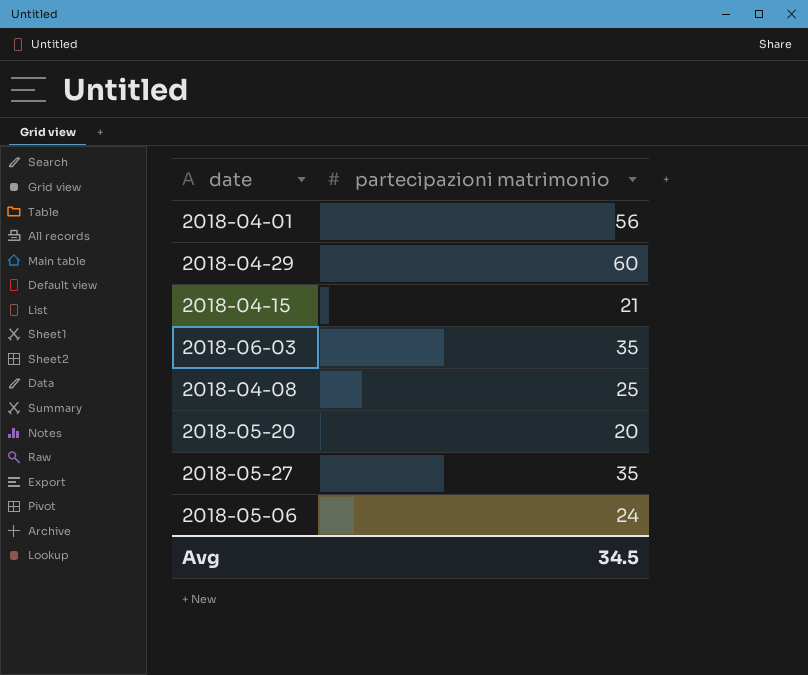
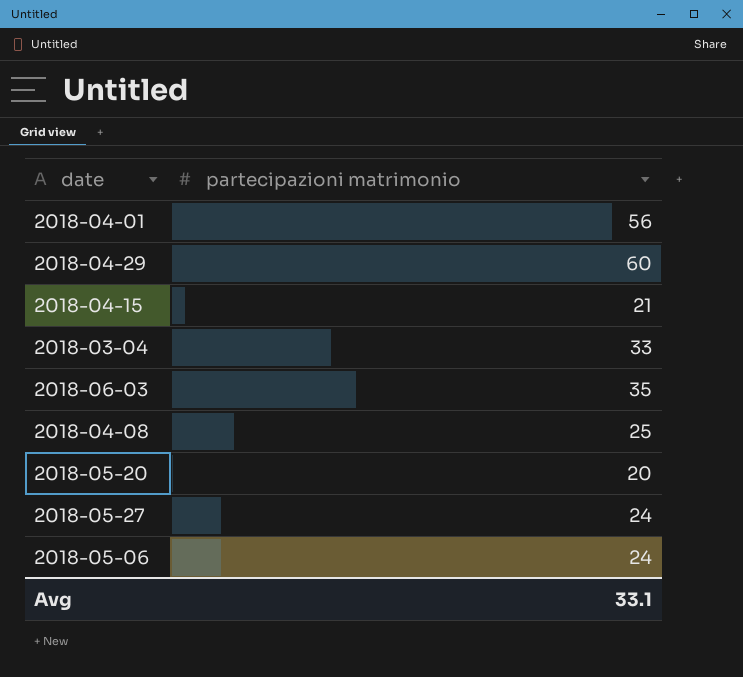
row 2018-03-04: none -> 33
2018-05-27 | partecipazioni matrimonio: 35 -> 24
Avg | partecipazioni matrimonio: 34.5 -> 33.1

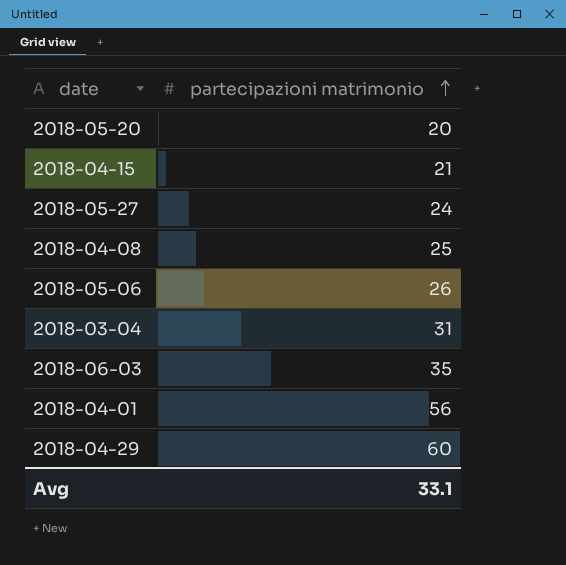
row order: none -> partecipazioni matrimonio ascending
2018-05-06 | partecipazioni matrimonio: 24 -> 26
2018-03-04 | partecipazioni matrimonio: 33 -> 31

